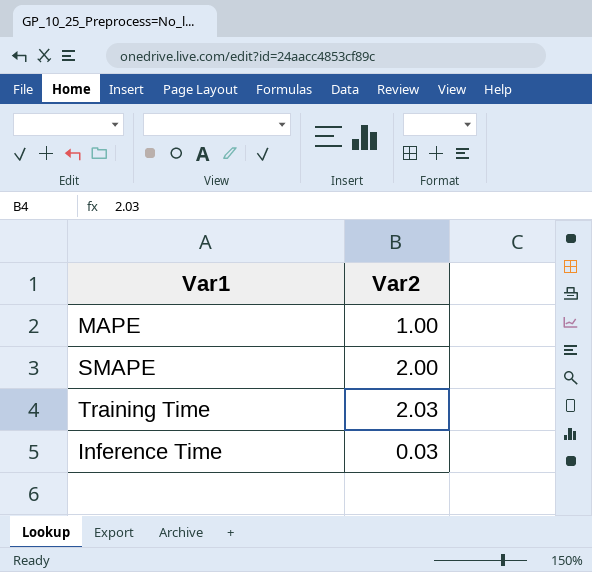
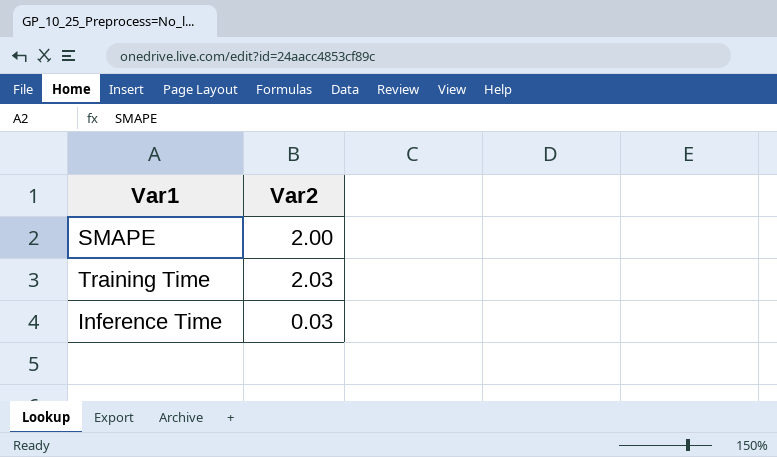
row MAPE: 1.00 -> none

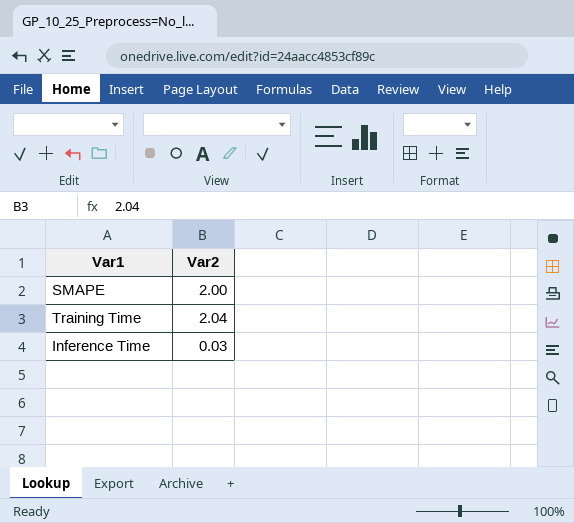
Training Time | Var2: 2.03 -> 2.04

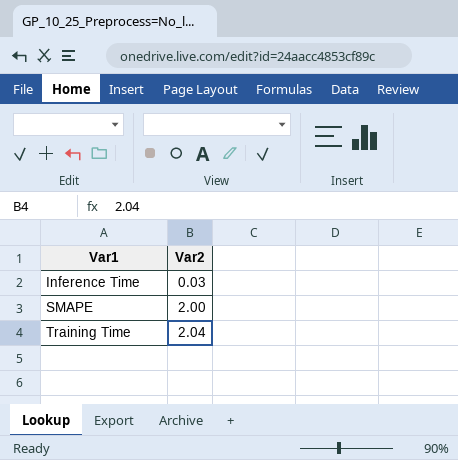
row order: none -> Var1 ascending

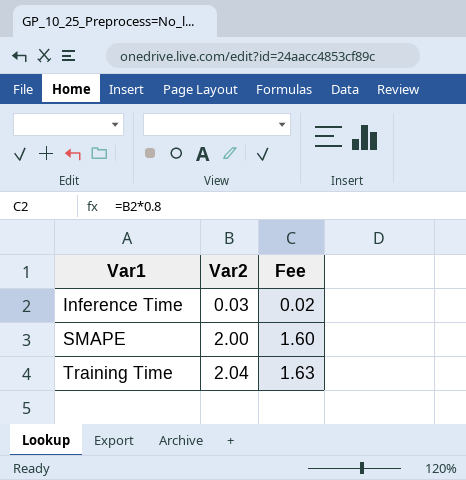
column Fee | formula: none -> [Var2] * 0.8

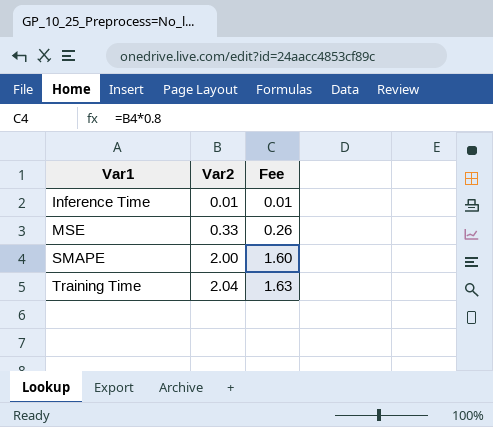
Inference Time | Var2: 0.03 -> 0.01
Inference Time | Fee: 0.02 -> 0.01
row MSE: none -> 0.33 | 0.26

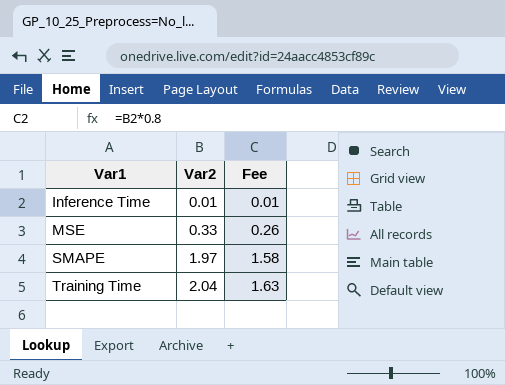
SMAPE | Var2: 2.00 -> 1.97
SMAPE | Fee: 1.60 -> 1.58

